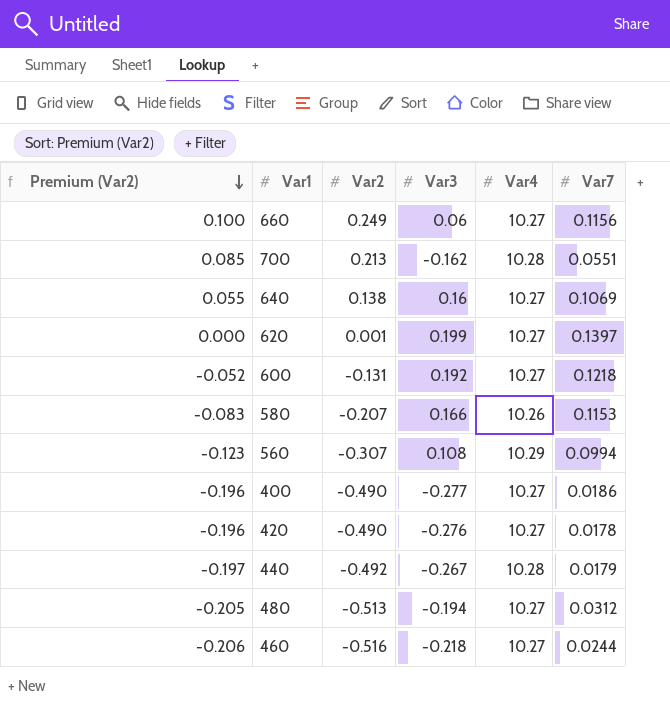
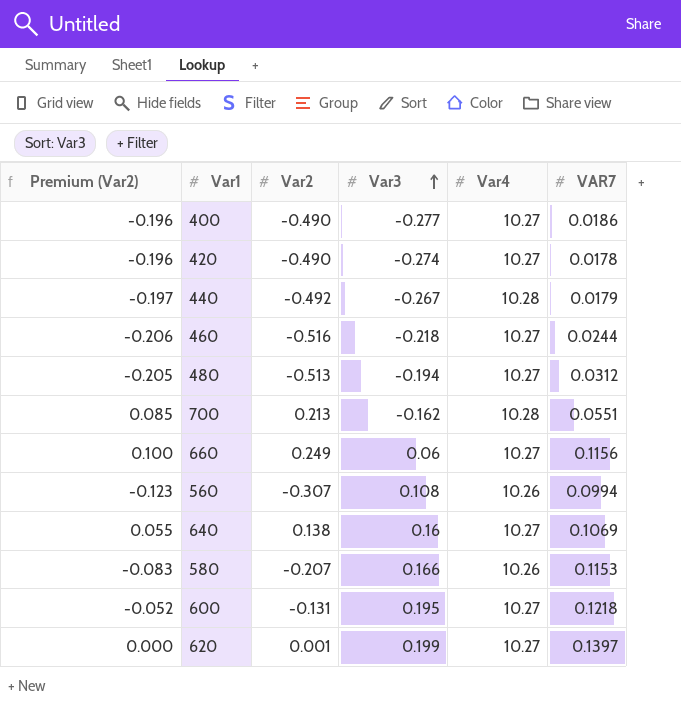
row order: Premium (Var2) descending -> Var3 ascending
column name: Var7 -> VAR7
420 | Var3: -0.276 -> -0.274
560 | Var4: 10.29 -> 10.26
600 | Var3: 0.192 -> 0.195

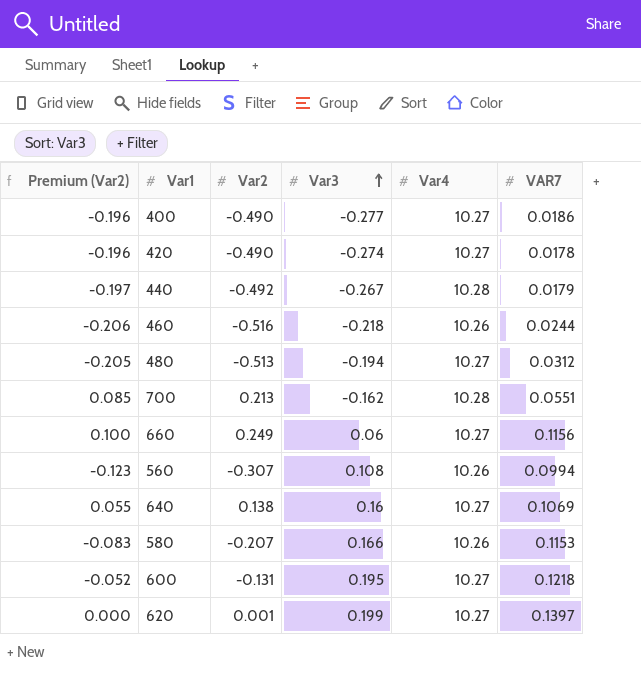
460 | Var4: 10.27 -> 10.26

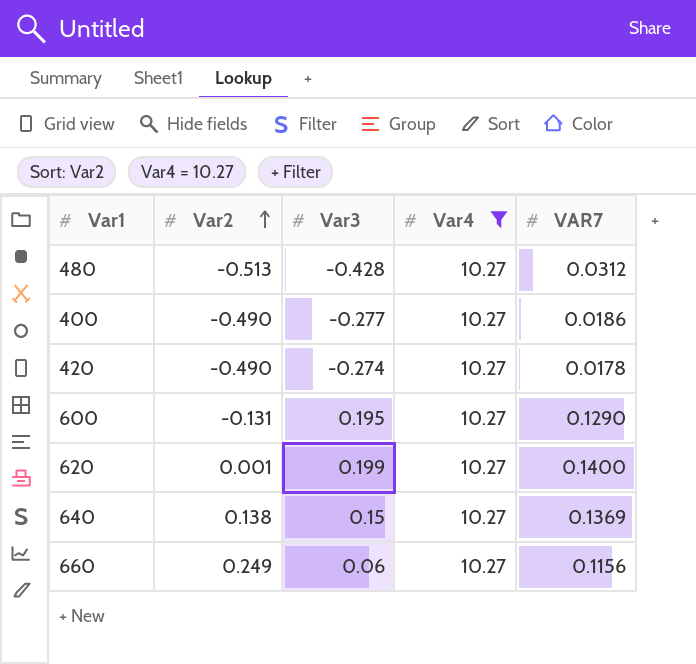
filter: none -> Var4 = 10.27
row order: Var3 ascending -> Var2 ascending
column Premium (Var2) | formula: [Var2] * 0.4 -> none
480 | Var3: -0.194 -> -0.428
600 | VAR7: 0.1218 -> 0.1290
620 | VAR7: 0.1397 -> 0.1400
640 | Var3: 0.16 -> 0.15
640 | VAR7: 0.1069 -> 0.1369

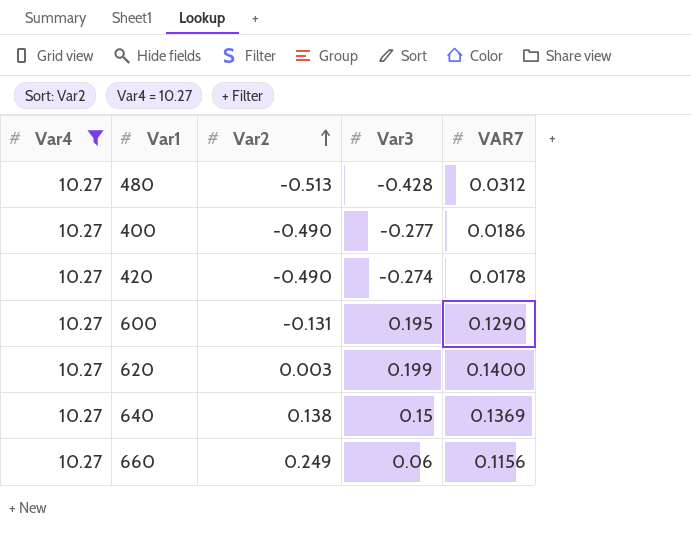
column Var4 | position: 4 -> 1
620 | Var2: 0.001 -> 0.003

